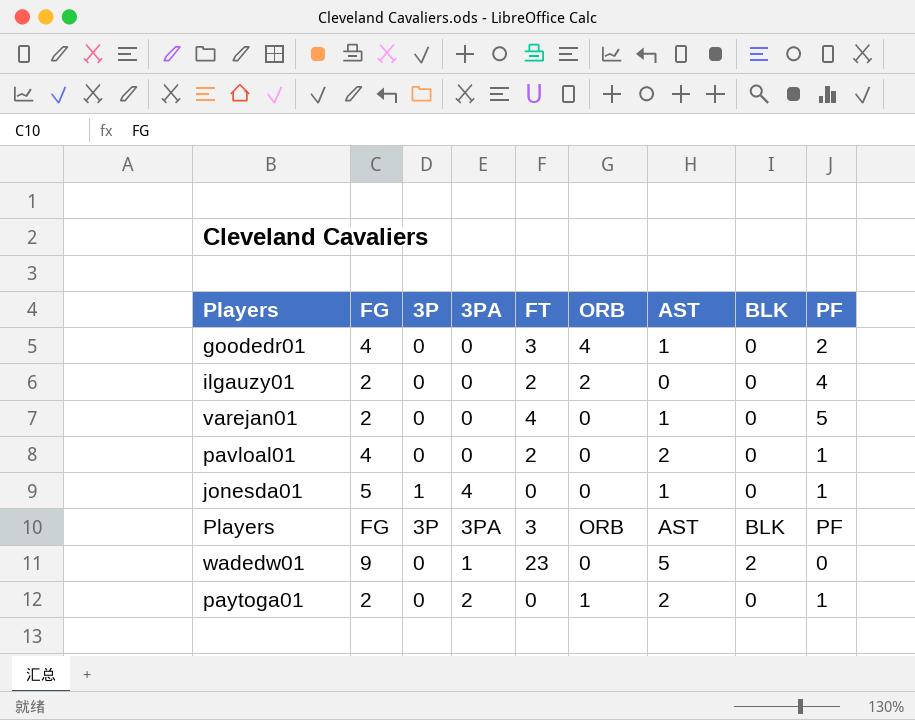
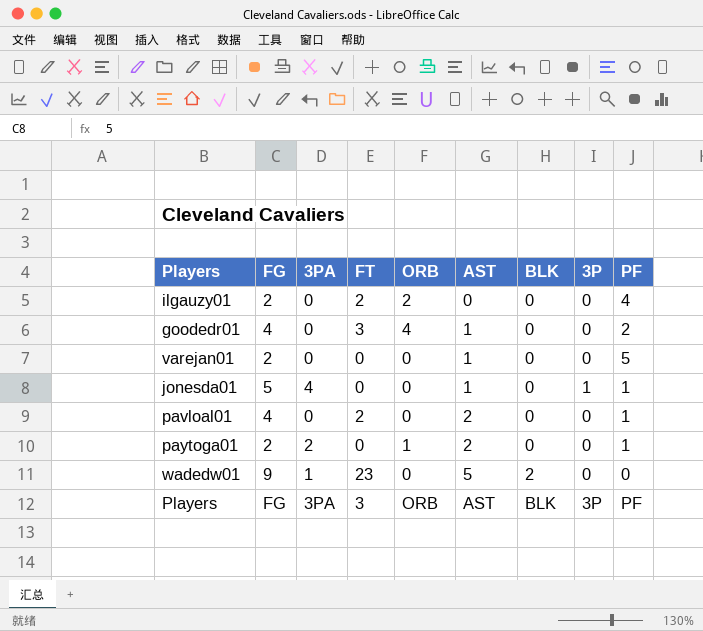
row order: none -> AST ascending
column 3P | position: 3 -> 8
varejan01 | FT: 4 -> 0

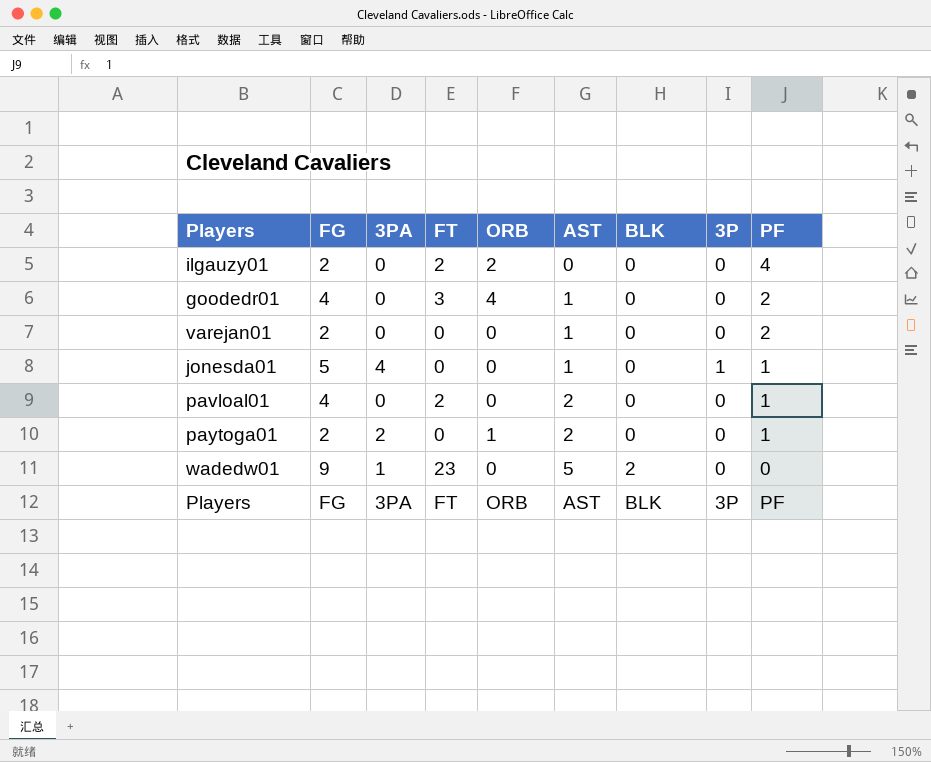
varejan01 | PF: 5 -> 2
Players | FT: 3 -> FT

